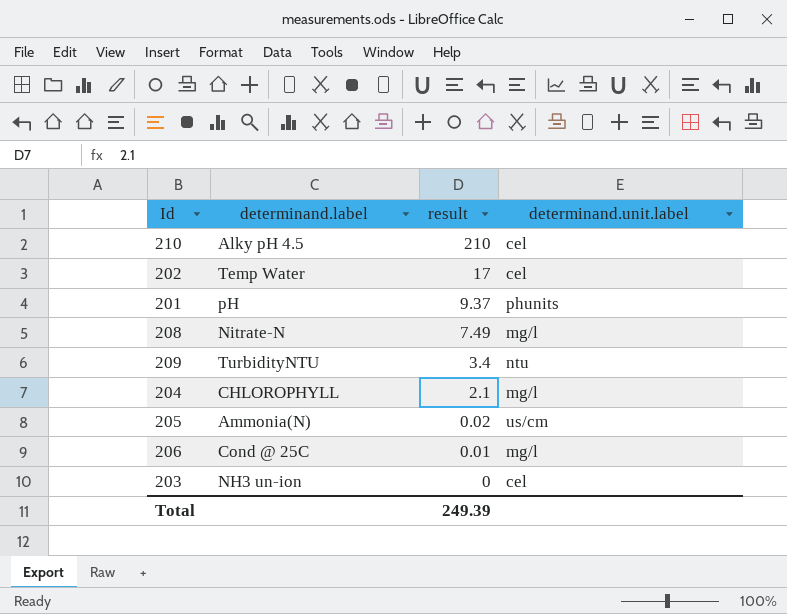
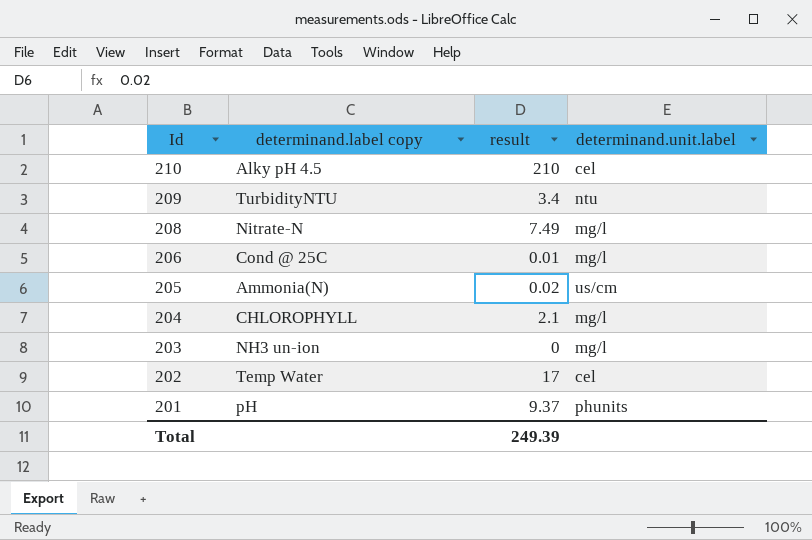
row order: result descending -> Id descending
column name: determinand.label -> determinand.label copy
203 | determinand.unit.label: cel -> mg/l

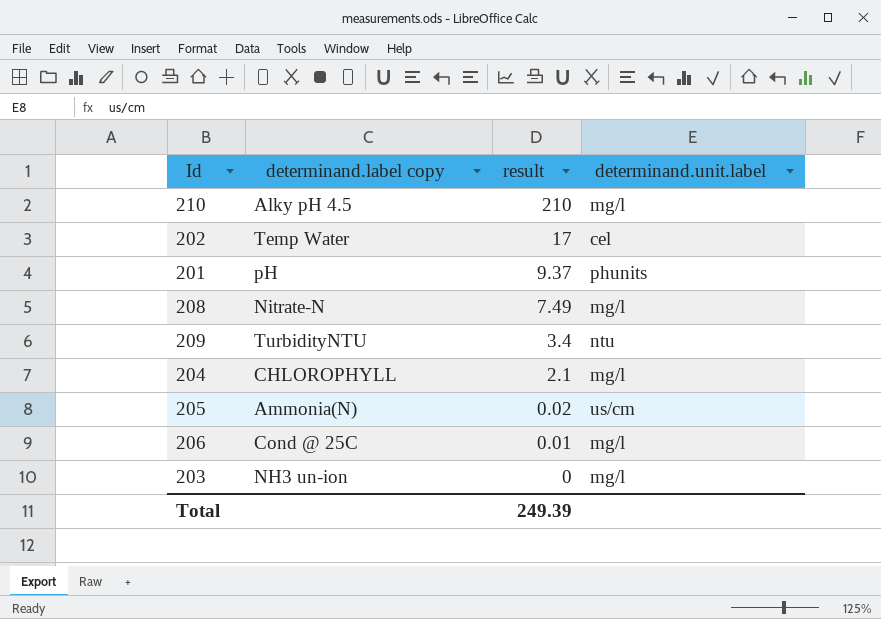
row order: Id descending -> result descending
210 | determinand.unit.label: cel -> mg/l

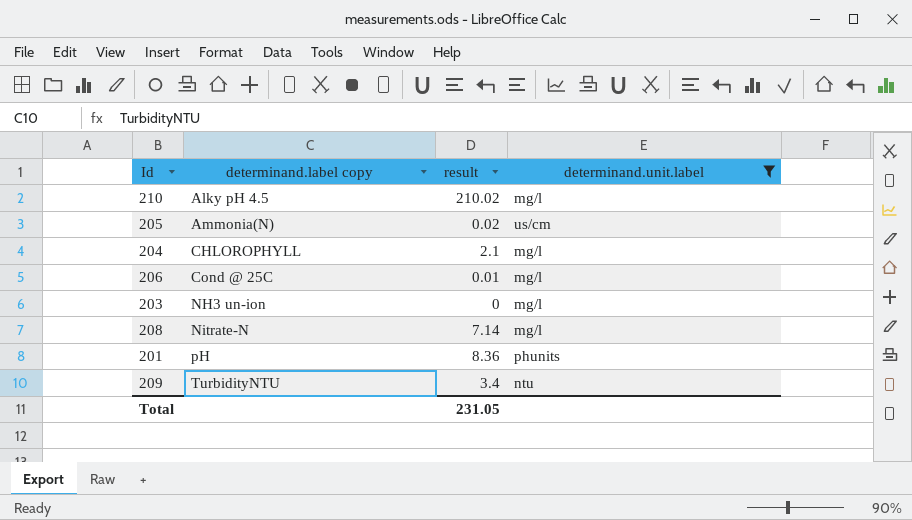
filter: none -> determinand.unit.label != cel
row order: result descending -> determinand.label copy ascending
210 | result: 210 -> 210.02
208 | result: 7.49 -> 7.14
201 | result: 9.37 -> 8.36
Total | result: 249.39 -> 231.05

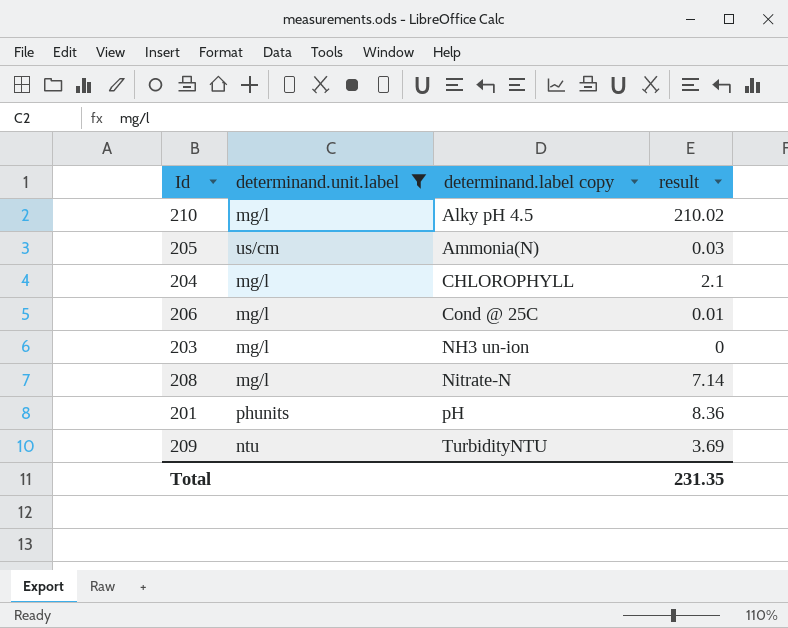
column determinand.unit.label | position: 4 -> 2
205 | result: 0.02 -> 0.03
209 | result: 3.4 -> 3.69
Total | result: 231.05 -> 231.35

